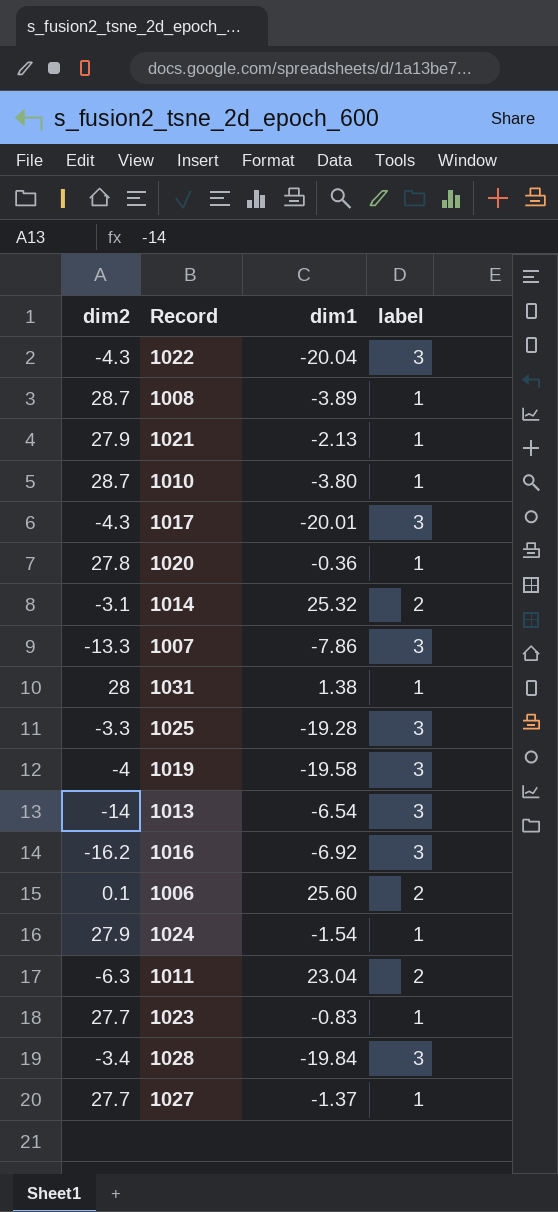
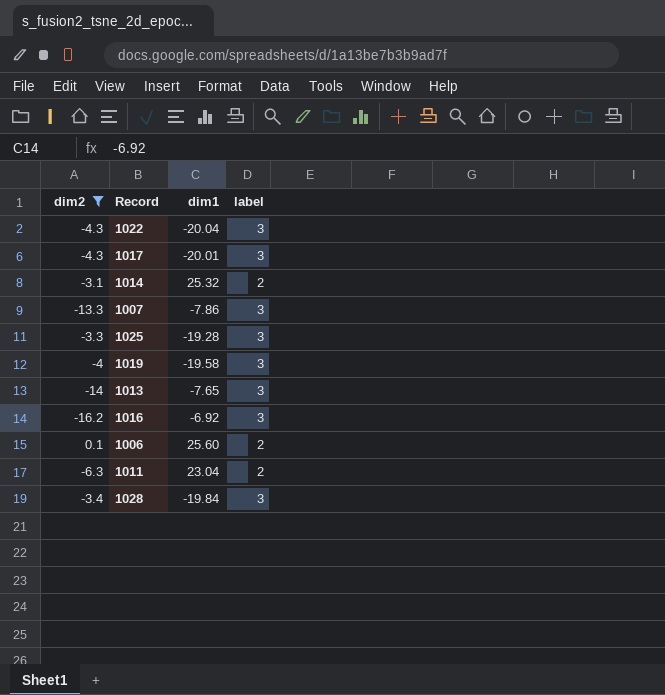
filter: none -> dim2 <= 0.1
1013 | dim1: -6.54 -> -7.65

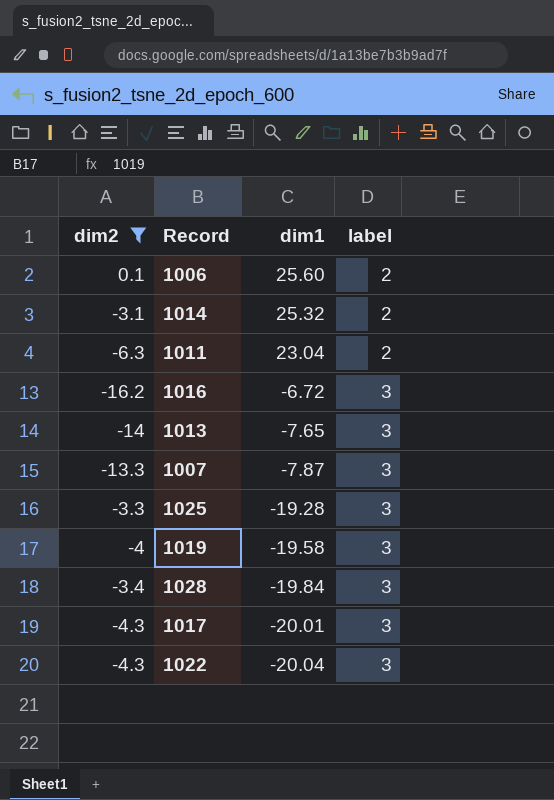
row order: none -> dim1 descending
1016 | dim1: -6.92 -> -6.72
1007 | dim1: -7.86 -> -7.87

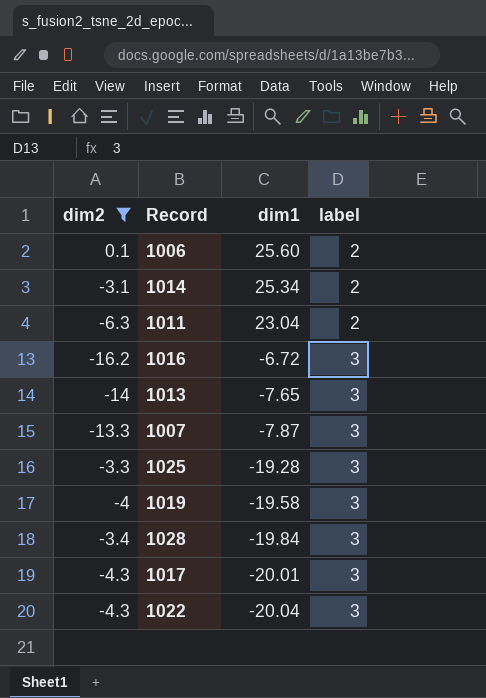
1014 | dim1: 25.32 -> 25.34

